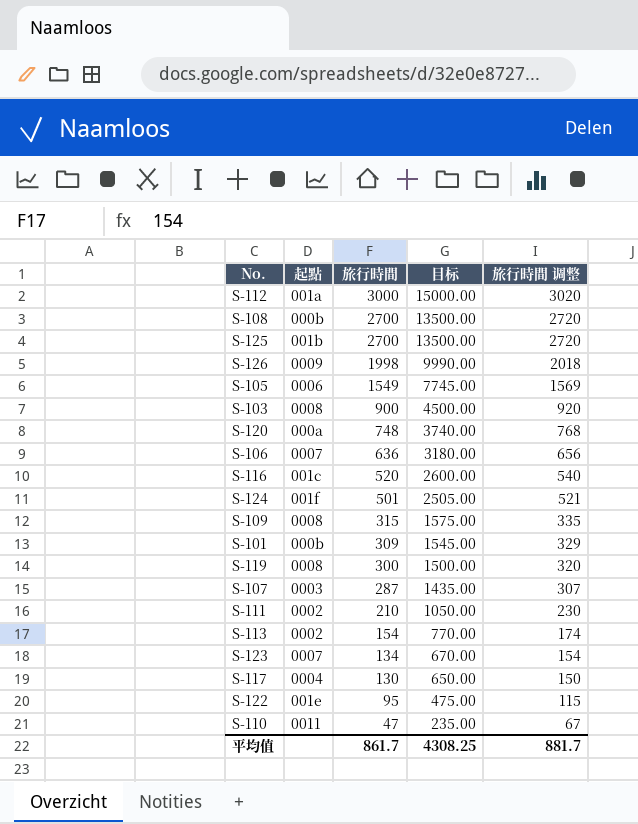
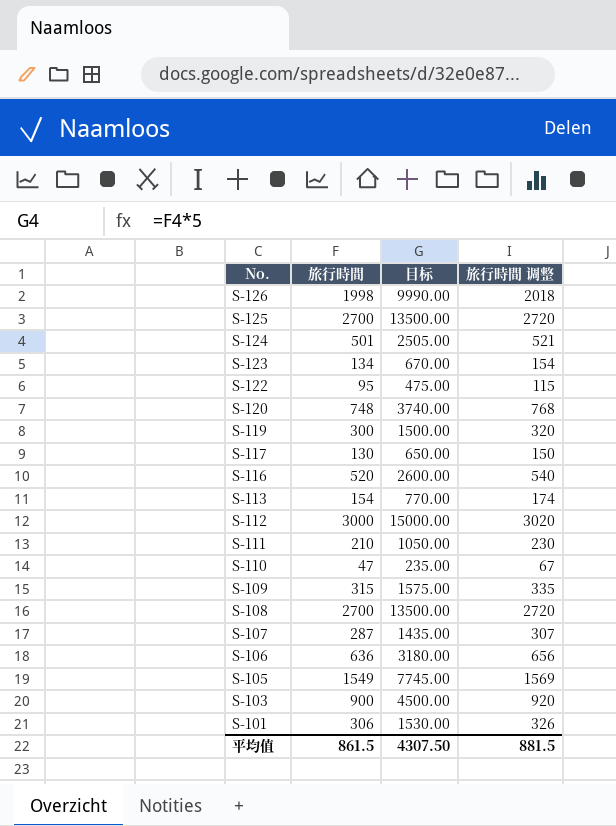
row order: 旅行時間 descending -> No. descending
column 起點 | position: 2 -> none
S-101 | 旅行時間: 309 -> 306
S-101 | 目标: 1545.00 -> 1530.00
S-101 | 旅行時間 调整: 329 -> 326
平均值 | 旅行時間: 861.7 -> 861.5
平均值 | 目标: 4308.25 -> 4307.50
平均值 | 旅行時間 调整: 881.7 -> 881.5

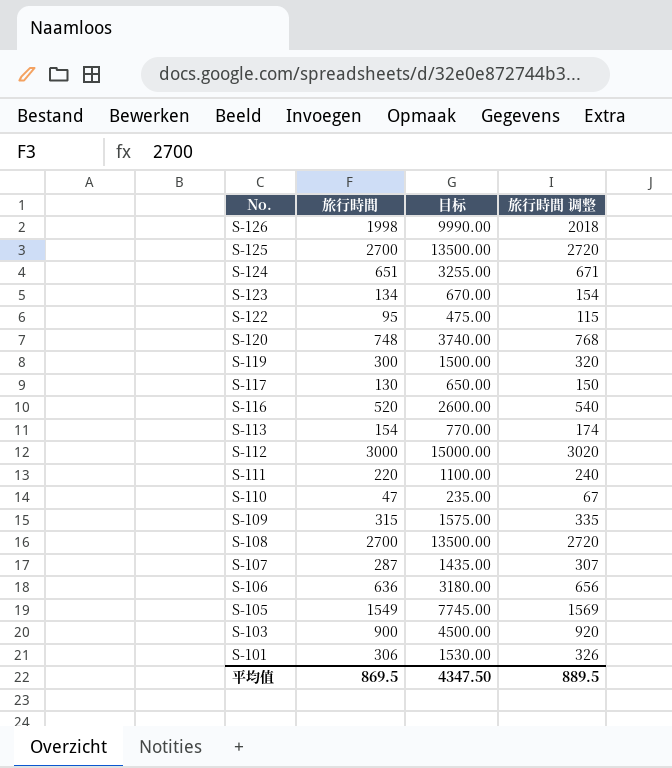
S-124 | 旅行時間: 501 -> 651
S-124 | 目标: 2505.00 -> 3255.00
S-124 | 旅行時間 调整: 521 -> 671
S-111 | 旅行時間: 210 -> 220
S-111 | 目标: 1050.00 -> 1100.00
S-111 | 旅行時間 调整: 230 -> 240
平均值 | 旅行時間: 861.5 -> 869.5
平均值 | 目标: 4307.50 -> 4347.50
平均值 | 旅行時間 调整: 881.5 -> 889.5

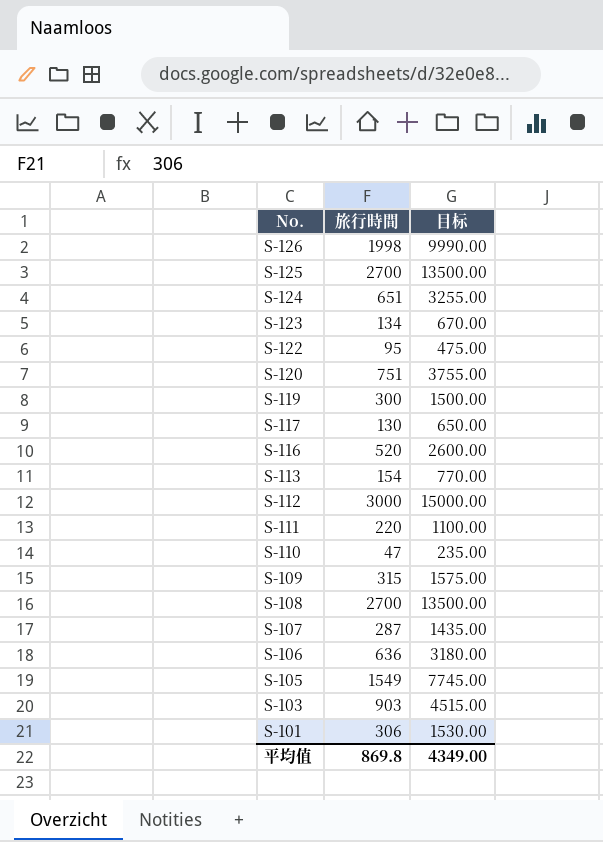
column 旅行時間 调整 | formula: [旅行時間] + 20 -> none
S-120 | 旅行時間: 748 -> 751
S-120 | 目标: 3740.00 -> 3755.00
S-103 | 旅行時間: 900 -> 903
S-103 | 目标: 4500.00 -> 4515.00
平均值 | 旅行時間: 869.5 -> 869.8
平均值 | 目标: 4347.50 -> 4349.00

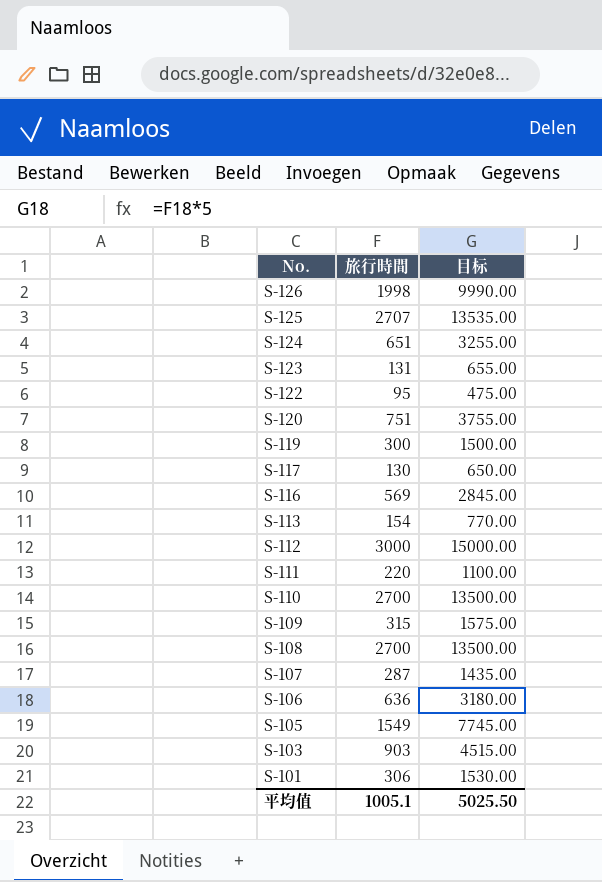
S-125 | 旅行時間: 2700 -> 2707
S-125 | 目标: 13500.00 -> 13535.00
S-123 | 旅行時間: 134 -> 131
S-123 | 目标: 670.00 -> 655.00
S-116 | 旅行時間: 520 -> 569
S-116 | 目标: 2600.00 -> 2845.00
S-110 | 旅行時間: 47 -> 2700
S-110 | 目标: 235.00 -> 13500.00
平均值 | 旅行時間: 869.8 -> 1005.1
平均值 | 目标: 4349.00 -> 5025.50

